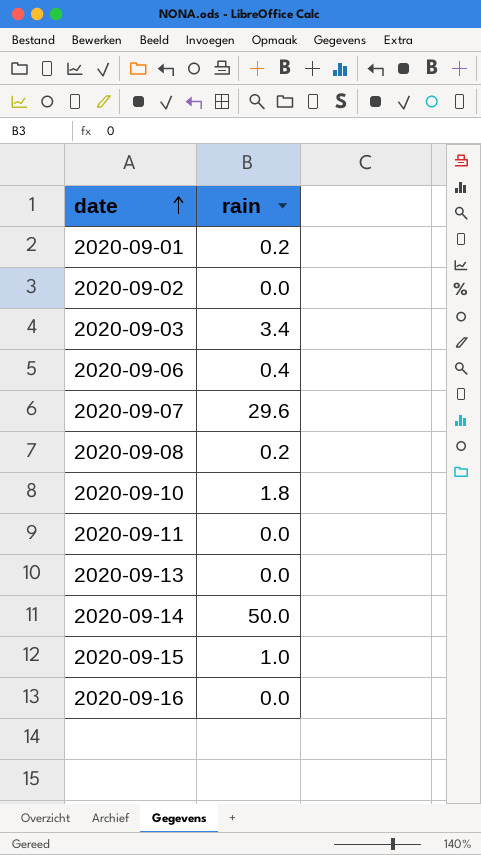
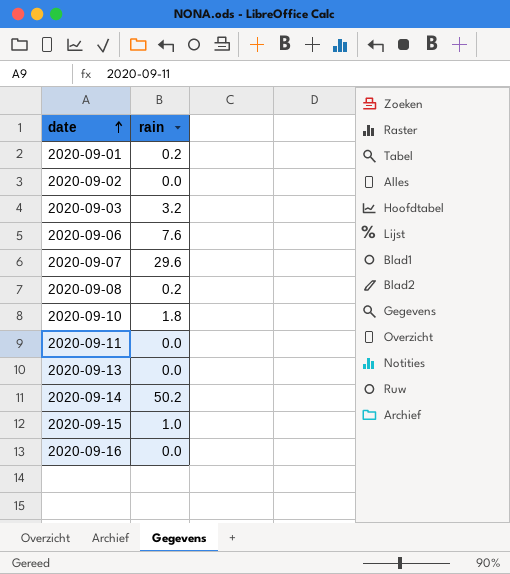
2020-09-03 | rain: 3.4 -> 3.2
2020-09-06 | rain: 0.4 -> 7.6
2020-09-14 | rain: 50.0 -> 50.2

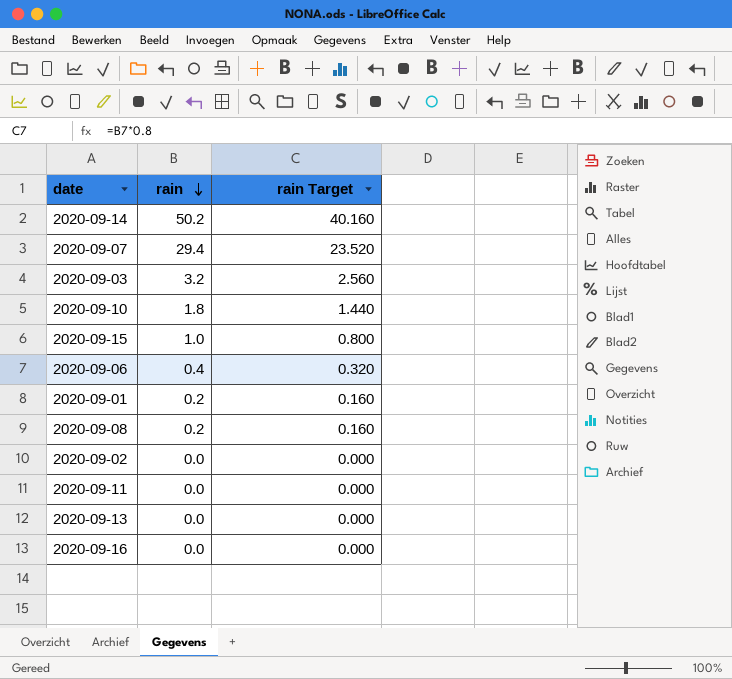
row order: date ascending -> rain descending
column rain Target | formula: none -> [rain] * 0.8
2020-09-07 | rain: 29.6 -> 29.4
2020-09-06 | rain: 7.6 -> 0.4

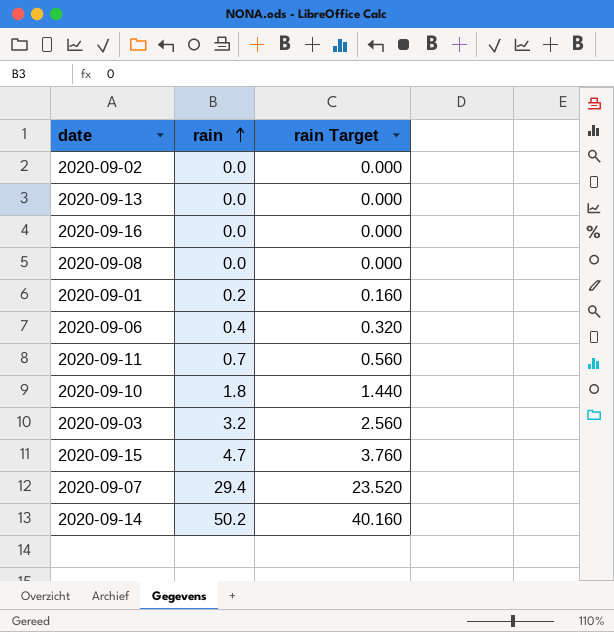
row order: rain descending -> rain ascending
2020-09-08 | rain: 0.2 -> 0.0
2020-09-08 | rain Target: 0.160 -> 0.000
2020-09-11 | rain: 0.0 -> 0.7
2020-09-11 | rain Target: 0.000 -> 0.560
2020-09-15 | rain: 1.0 -> 4.7
2020-09-15 | rain Target: 0.800 -> 3.760

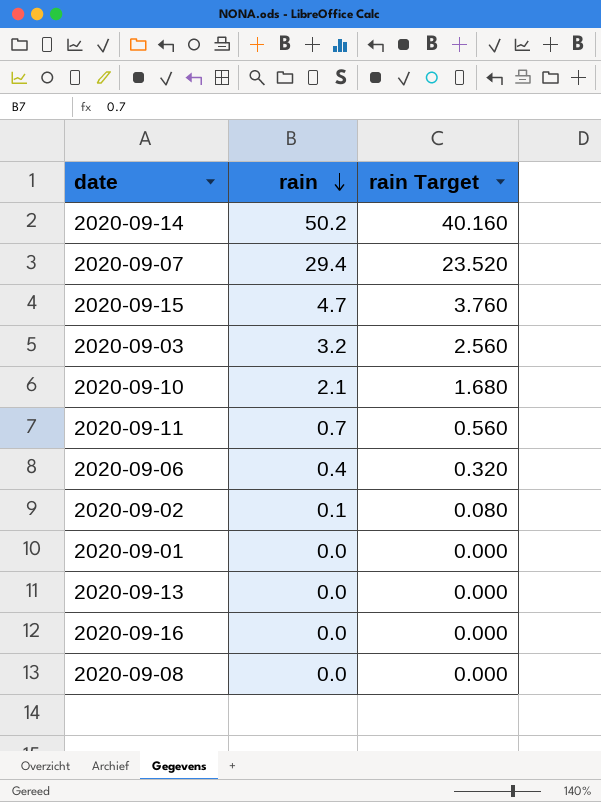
row order: rain ascending -> rain descending
2020-09-10 | rain: 1.8 -> 2.1
2020-09-10 | rain Target: 1.440 -> 1.680
2020-09-02 | rain: 0.0 -> 0.1
2020-09-02 | rain Target: 0.000 -> 0.080
2020-09-01 | rain: 0.2 -> 0.0
2020-09-01 | rain Target: 0.160 -> 0.000

